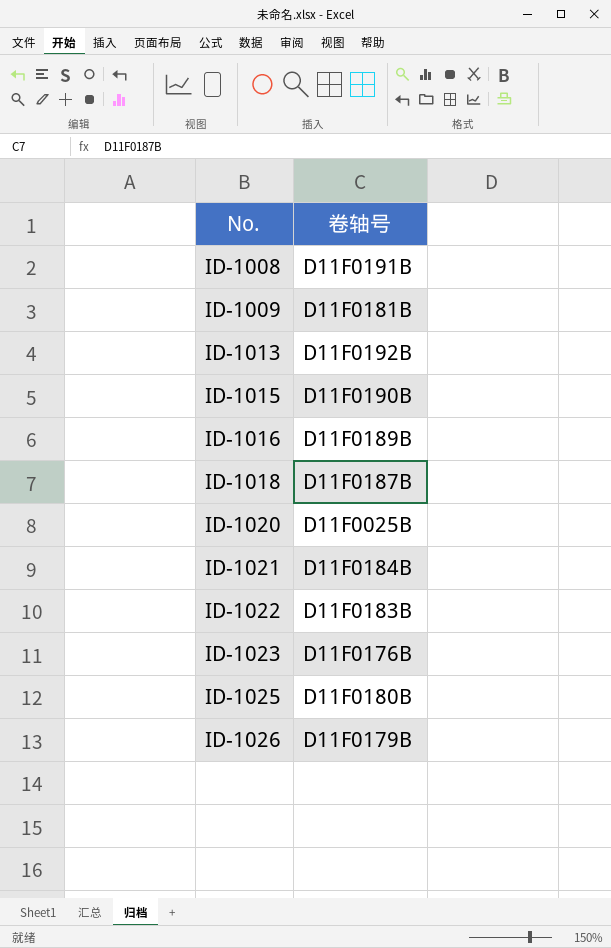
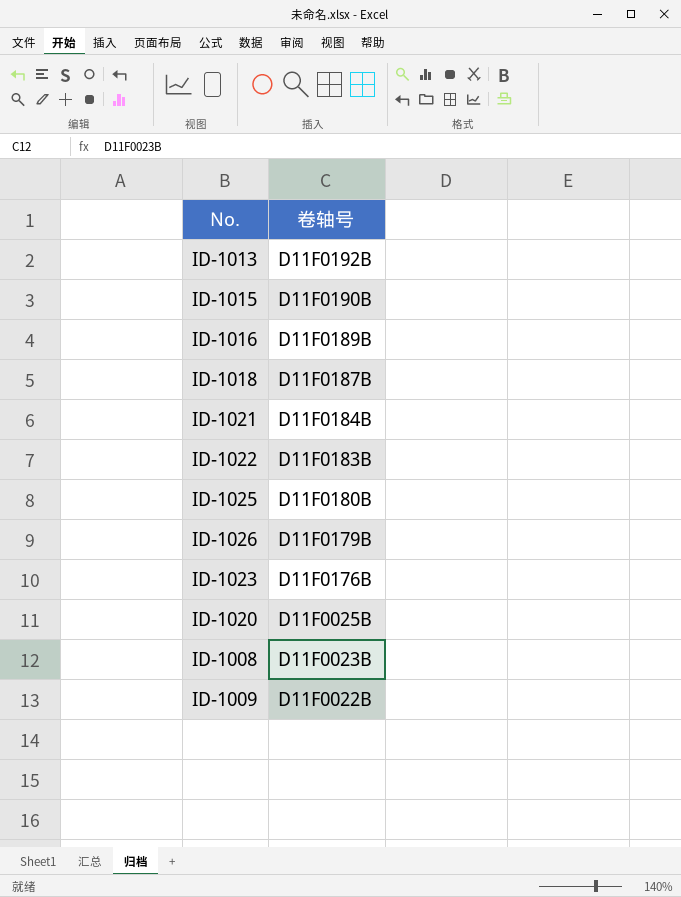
row order: No. ascending -> 卷轴号 descending
ID-1008 | 卷轴号: D11F0191B -> D11F0023B
ID-1009 | 卷轴号: D11F0181B -> D11F0022B

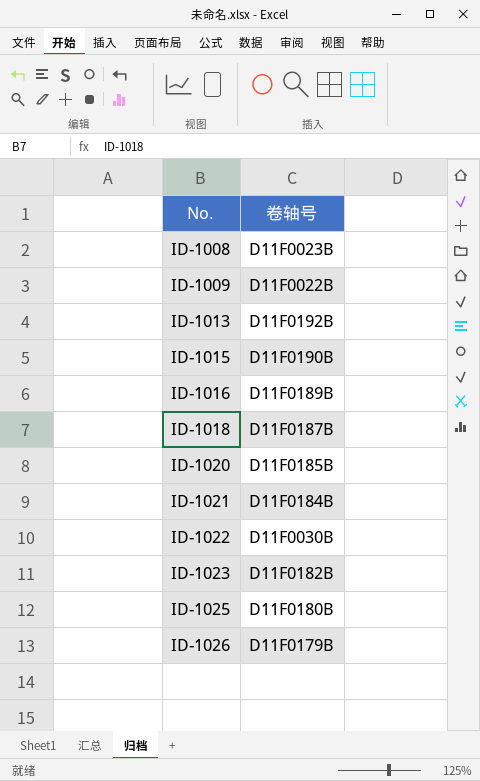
row order: 卷轴号 descending -> No. ascending
ID-1020 | 卷轴号: D11F0025B -> D11F0185B
ID-1022 | 卷轴号: D11F0183B -> D11F0030B
ID-1023 | 卷轴号: D11F0176B -> D11F0182B

